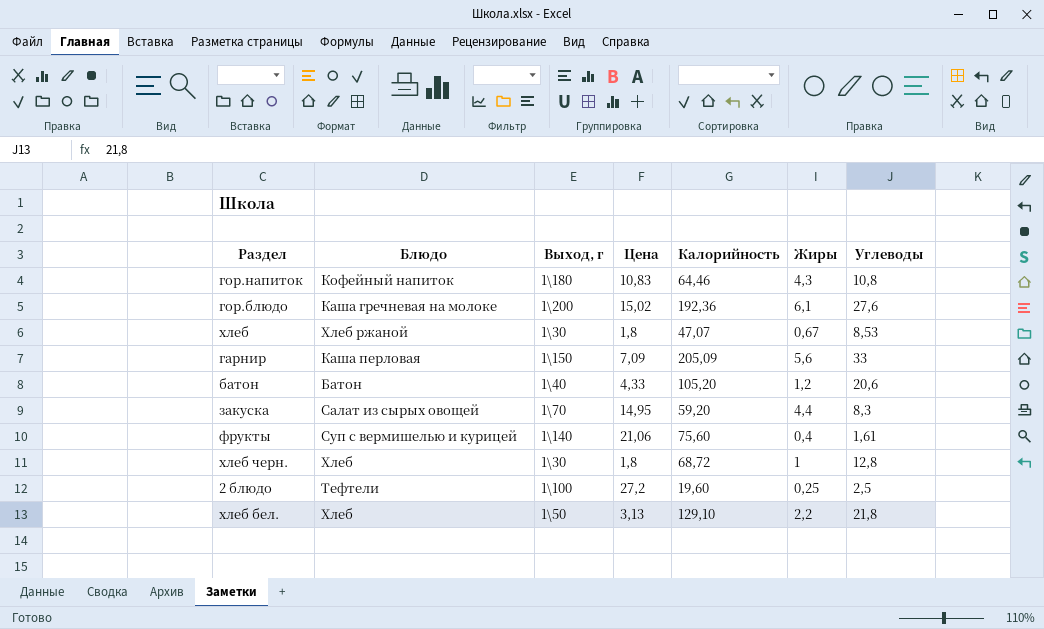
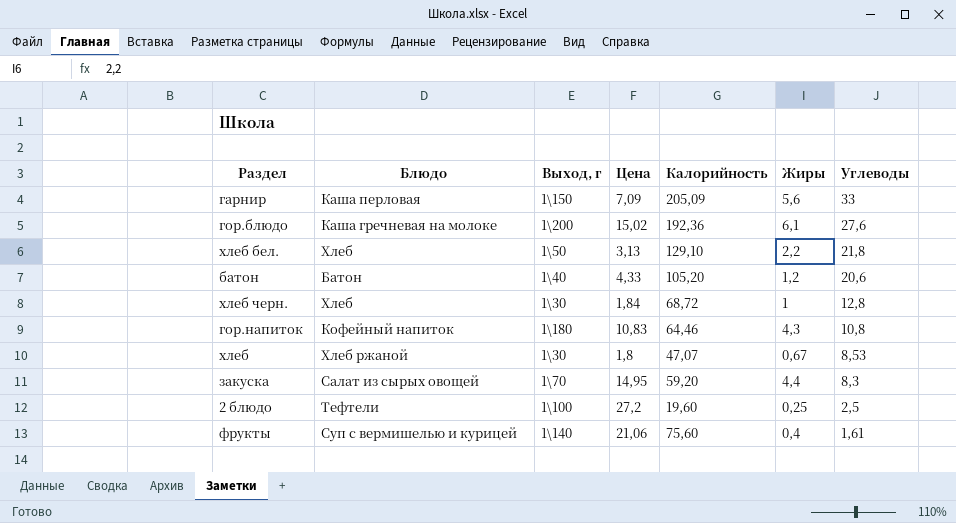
row order: none -> Углеводы descending
хлеб черн. | Цена: 1,8 -> 1,84

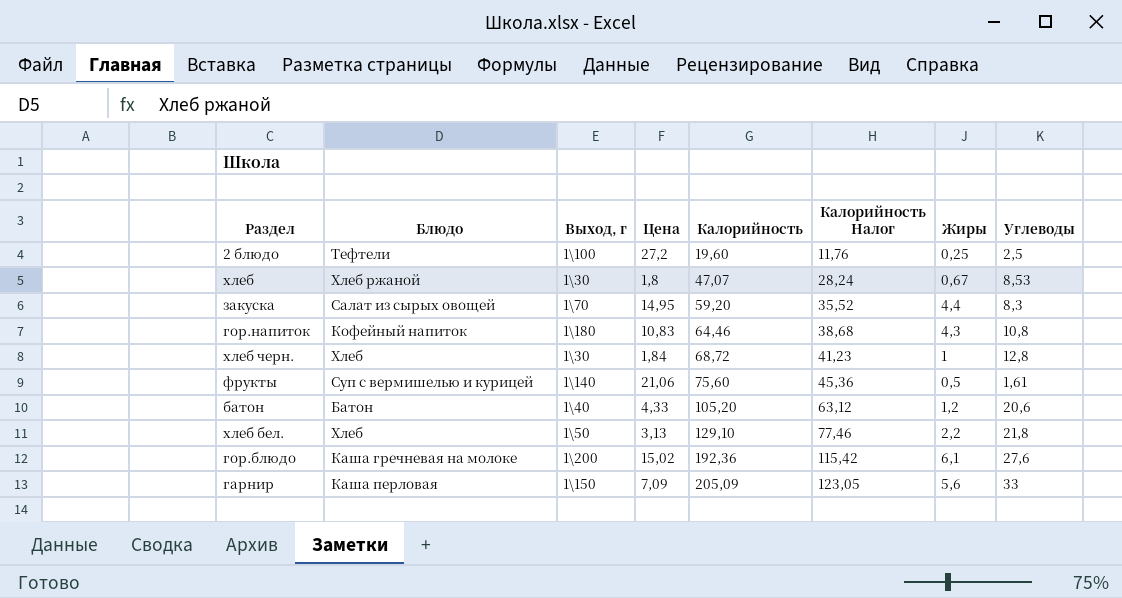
row order: Углеводы descending -> Калорийность ascending
column Калорийность Налог | formula: none -> [Калорийность] * 0,6
фрукты | Жиры: 0,4 -> 0,5

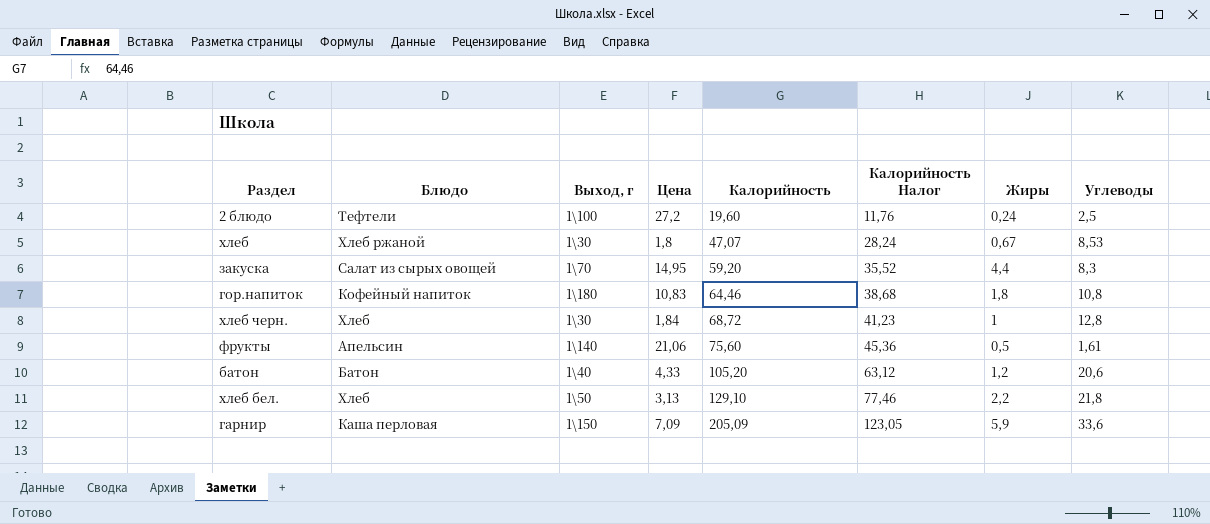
row гор.блюдо: Каша гречневая на молоке | 1\200 | 15,02 | 192,36 | 115,42 | 6,1 | 27,6 -> none
2 блюдо | Жиры: 0,25 -> 0,24
гор.напиток | Жиры: 4,3 -> 1,8
фрукты | Блюдо: Суп с вермишелью и курицей -> Апельсин
гарнир | Жиры: 5,6 -> 5,9
гарнир | Углеводы: 33 -> 33,6

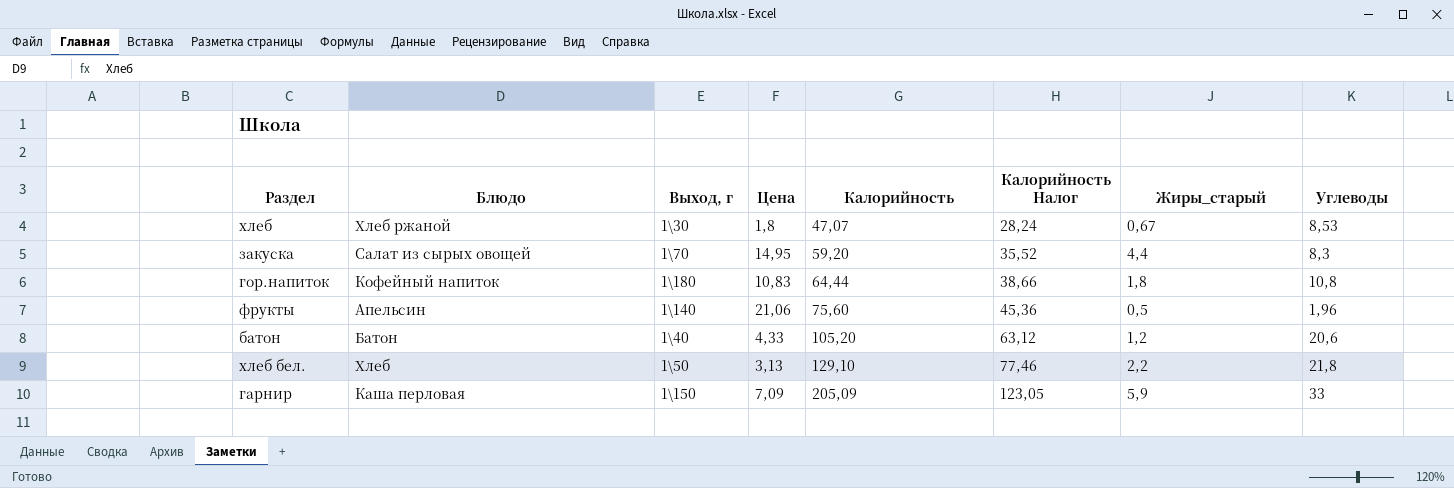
column name: Жиры -> Жиры_старый
row 2 блюдо: Тефтели | 1\100 | 27,2 | 19,60 | 11,76 | 0,24 | 2,5 -> none
row хлеб черн.: Хлеб | 1\30 | 1,84 | 68,72 | 41,23 | 1 | 12,8 -> none
гор.напиток | Калорийность: 64,46 -> 64,44
гор.напиток | Калорийность Налог: 38,68 -> 38,66
фрукты | Углеводы: 1,61 -> 1,96
гарнир | Углеводы: 33,6 -> 33

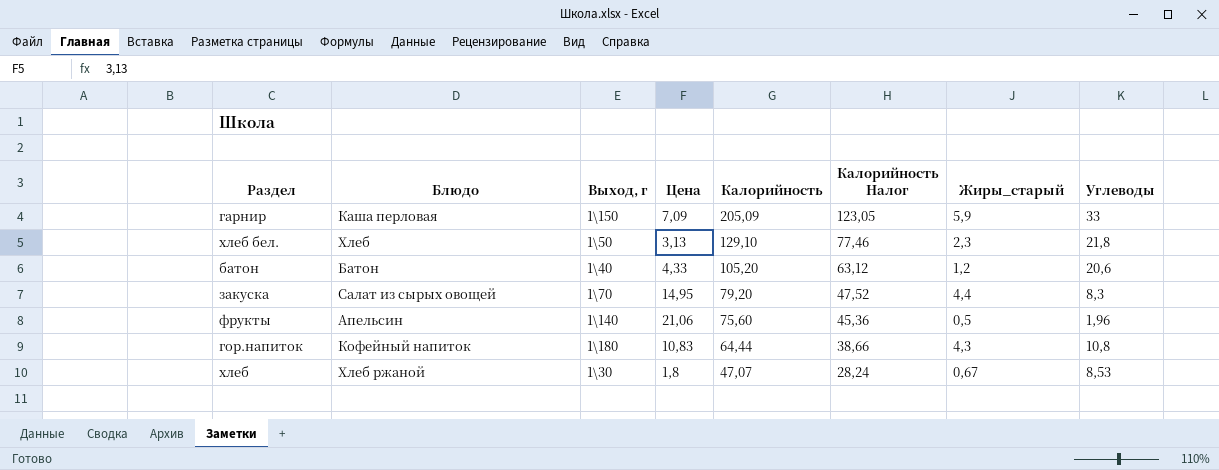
row order: Калорийность ascending -> Калорийность descending
хлеб бел. | Жиры_старый: 2,2 -> 2,3
закуска | Калорийность: 59,20 -> 79,20
закуска | Калорийность Налог: 35,52 -> 47,52
гор.напиток | Жиры_старый: 1,8 -> 4,3

